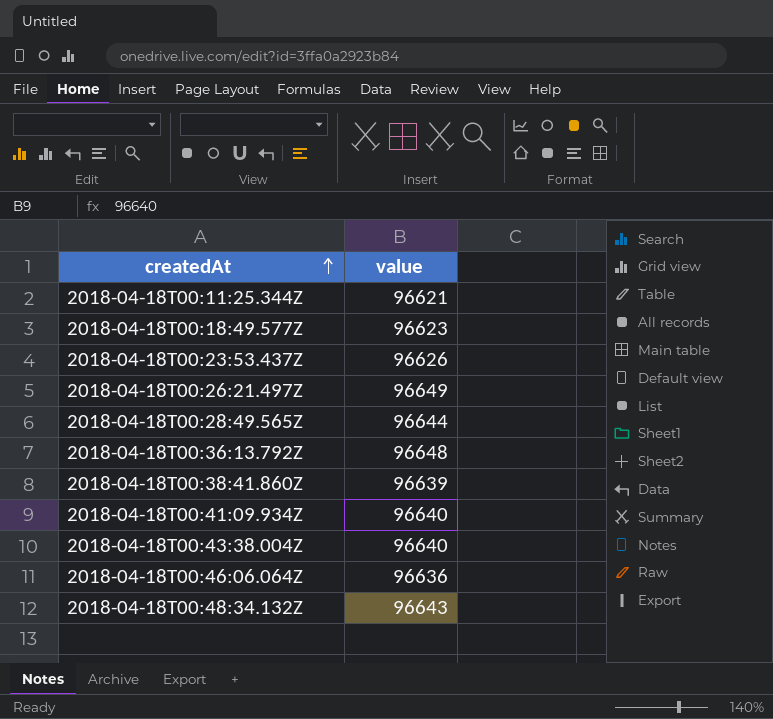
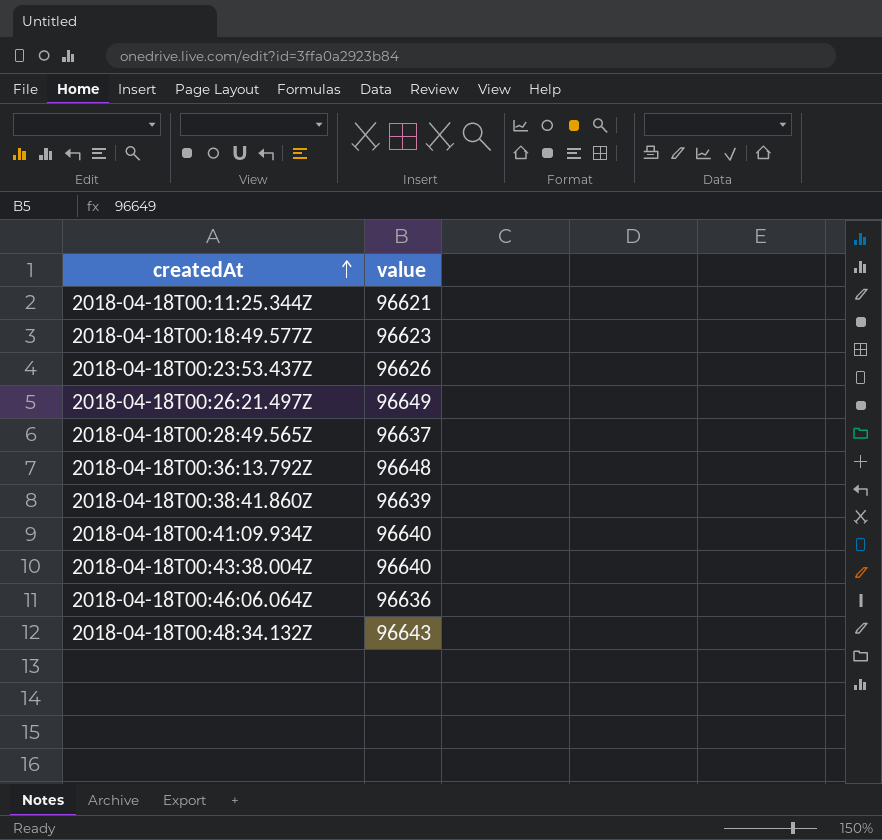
2018-04-18T00:28:49.565Z | value: 96644 -> 96637

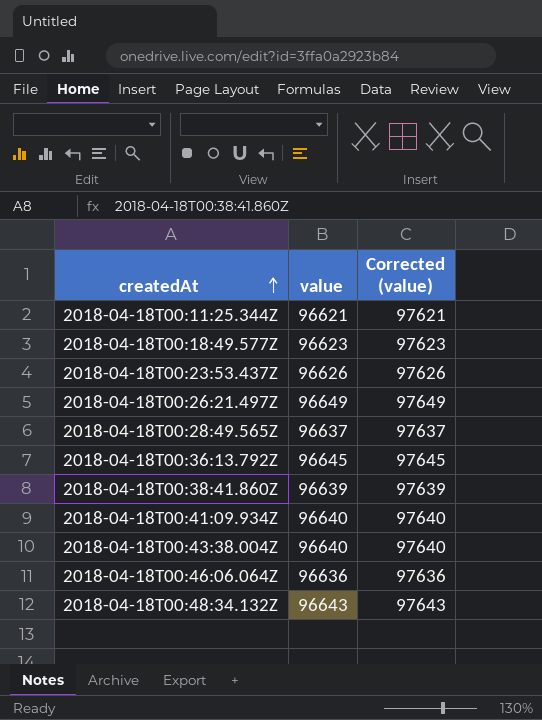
column Corrected (value) | formula: none -> [value] + 1000
2018-04-18T00:36:13.792Z | value: 96648 -> 96645

